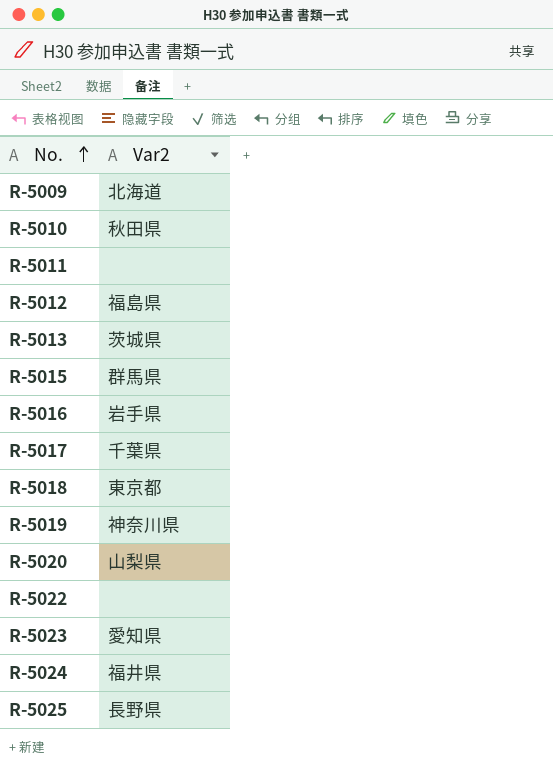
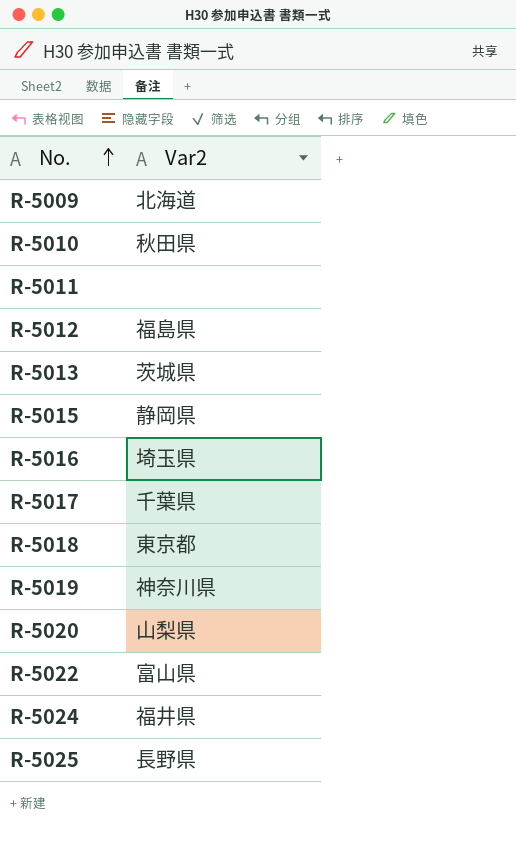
row R-5023: 愛知県 -> none
R-5015 | Var2: 群馬県 -> 静岡県
R-5016 | Var2: 岩手県 -> 埼玉県
R-5022 | Var2: none -> 富山県

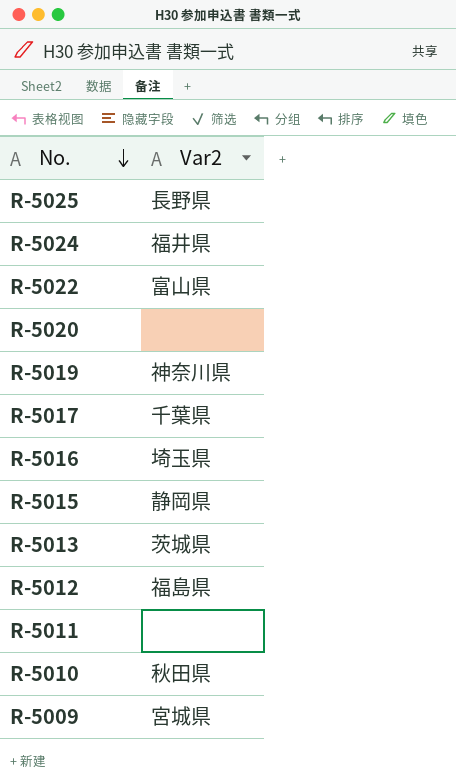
row order: No. ascending -> No. descending
row R-5018: 東京都 -> none
R-5020 | Var2: 山梨県 -> none
R-5009 | Var2: 北海道 -> 宮城県

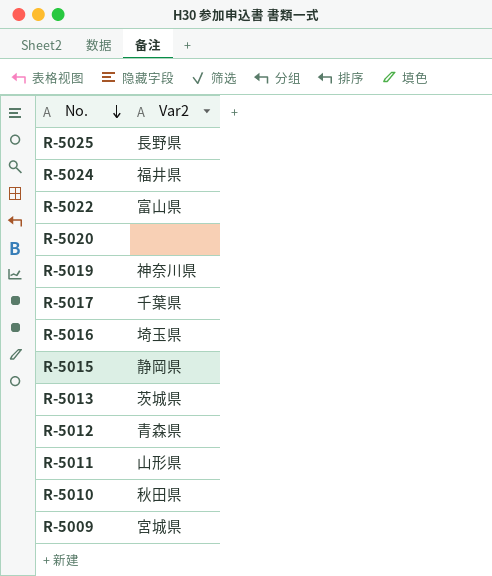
R-5012 | Var2: 福島県 -> 青森県
R-5011 | Var2: none -> 山形県

